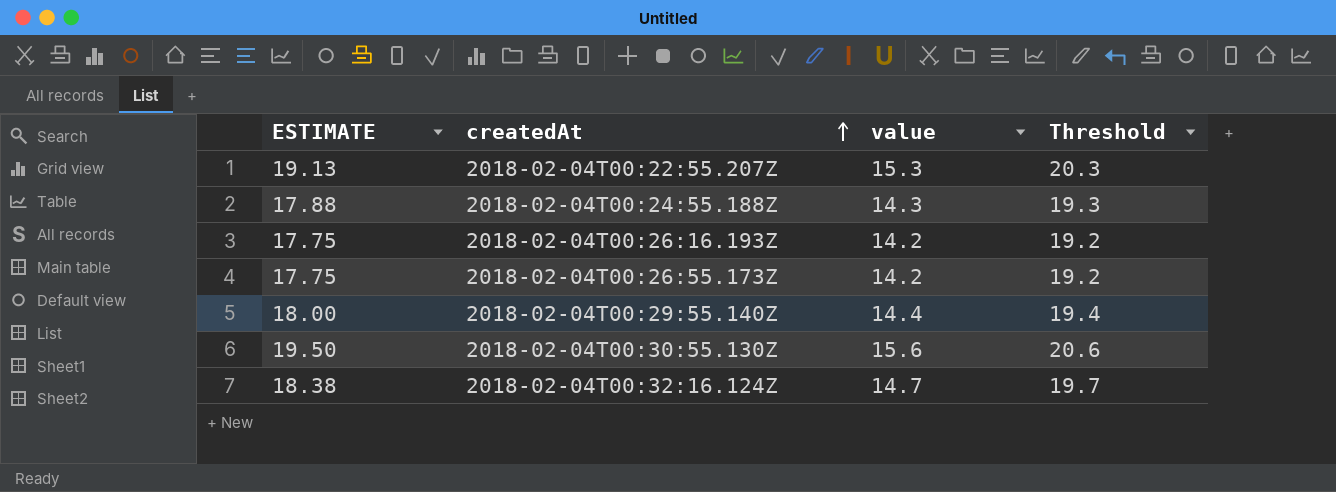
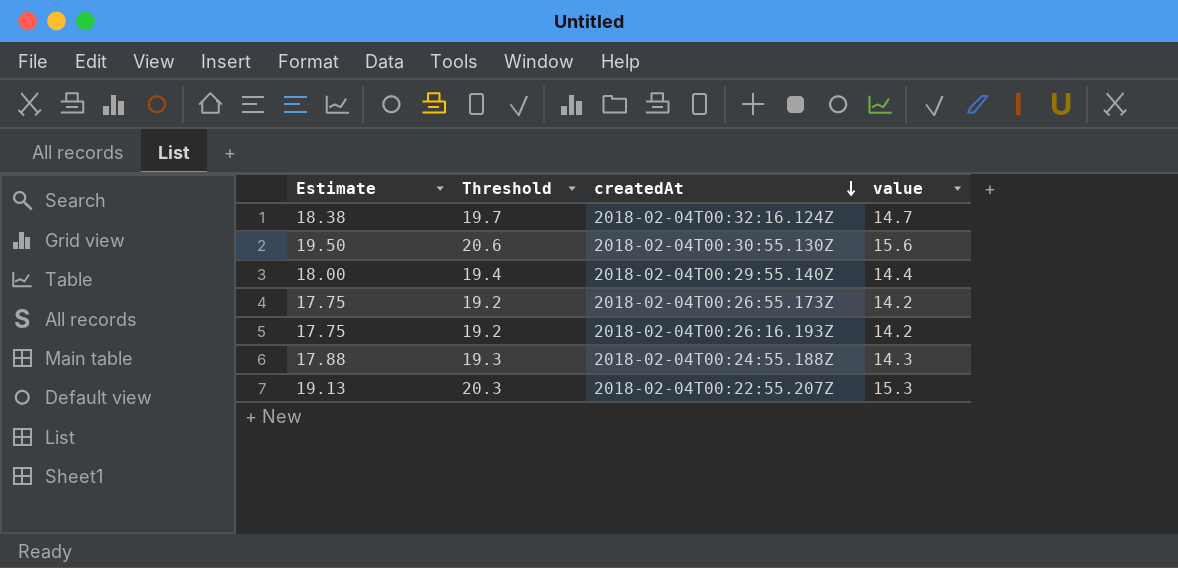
row order: createdAt ascending -> createdAt descending
column name: ESTIMATE -> Estimate
column Threshold | position: 4 -> 2

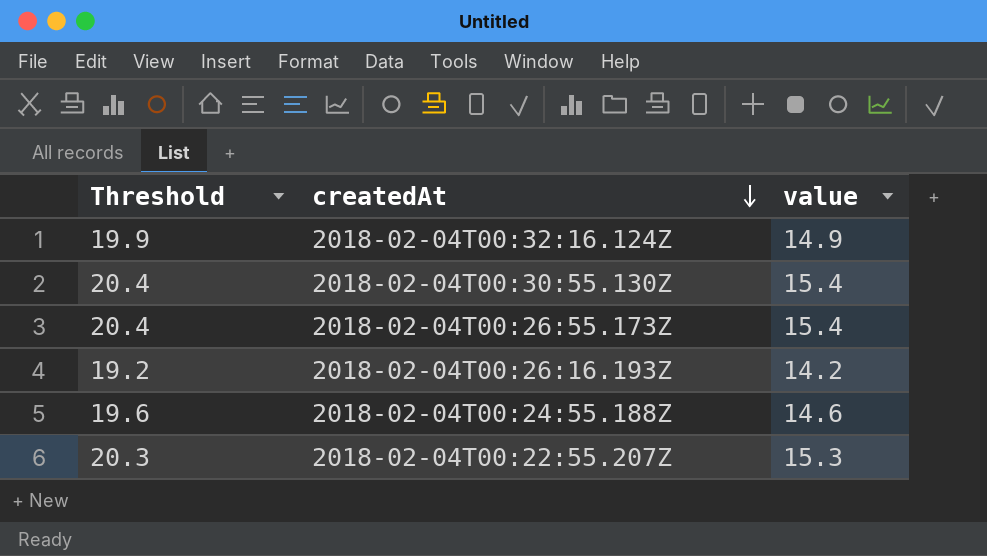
column Estimate | formula: [value] * 1.25 -> none
row 2018-02-04T00:29:55.140Z: 18.00 | 19.4 | 14.4 -> none
2018-02-04T00:32:16.124Z | Threshold: 19.7 -> 19.9
2018-02-04T00:32:16.124Z | value: 14.7 -> 14.9
2018-02-04T00:30:55.130Z | Threshold: 20.6 -> 20.4
2018-02-04T00:30:55.130Z | value: 15.6 -> 15.4
2018-02-04T00:26:55.173Z | Threshold: 19.2 -> 20.4
2018-02-04T00:26:55.173Z | value: 14.2 -> 15.4
2018-02-04T00:24:55.188Z | Threshold: 19.3 -> 19.6
2018-02-04T00:24:55.188Z | value: 14.3 -> 14.6

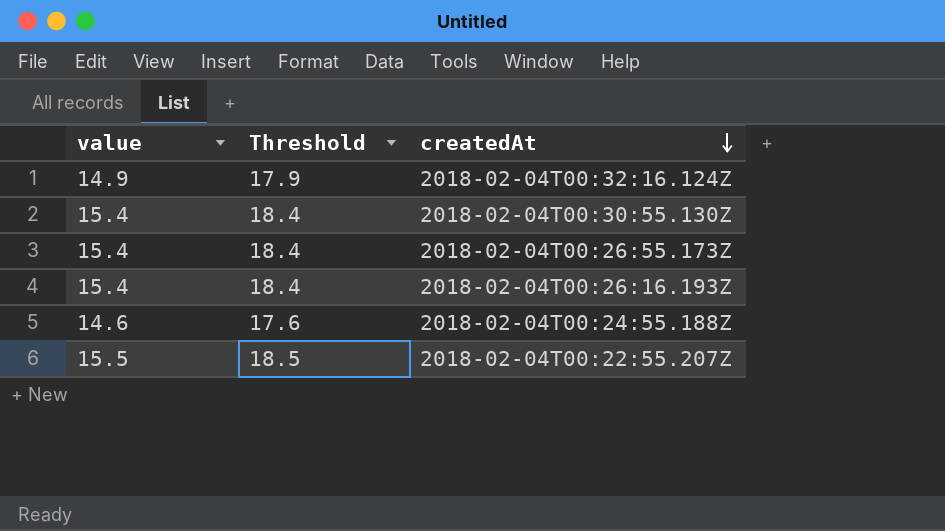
column value | position: 3 -> 1
column Threshold | formula: [value] + 5 -> [value] + 3
2018-02-04T00:26:16.193Z | value: 14.2 -> 15.4
2018-02-04T00:22:55.207Z | value: 15.3 -> 15.5

